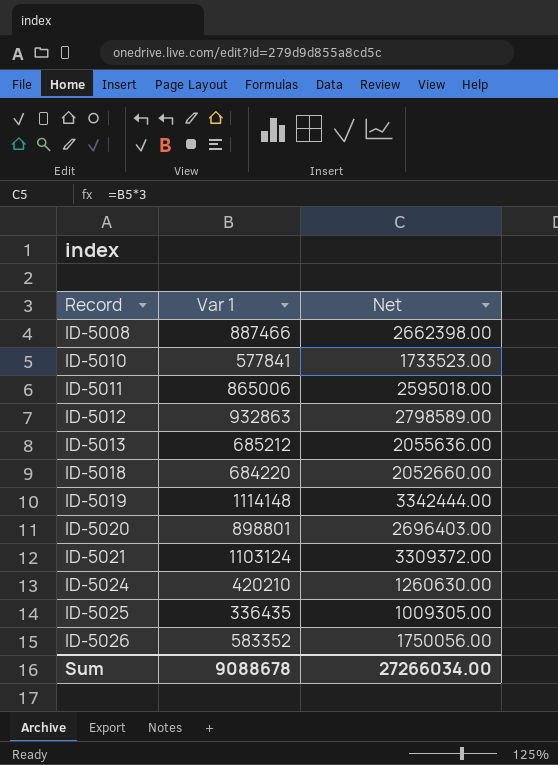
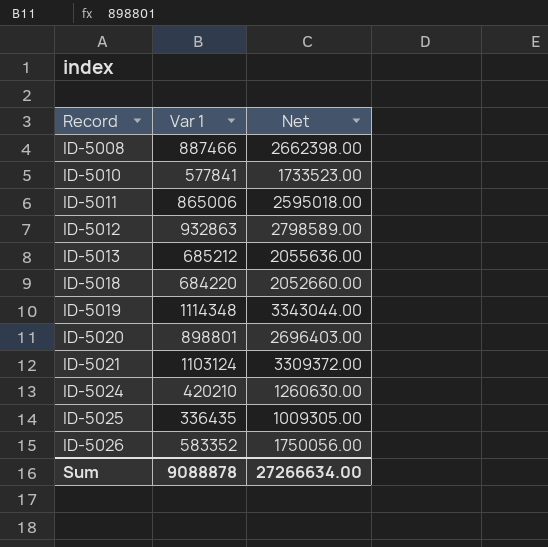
ID-5019 | Var 1: 1114148 -> 1114348
ID-5019 | Net: 3342444.00 -> 3343044.00
Sum | Var 1: 9088678 -> 9088878
Sum | Net: 27266034.00 -> 27266634.00

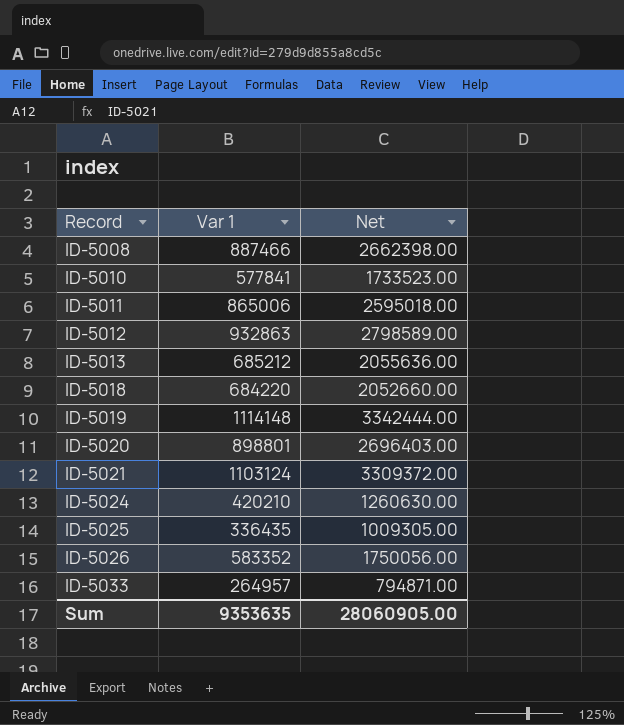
ID-5019 | Var 1: 1114348 -> 1114148
ID-5019 | Net: 3343044.00 -> 3342444.00
row ID-5033: none -> 264957 | 794871.00
Sum | Var 1: 9088878 -> 9353635
Sum | Net: 27266634.00 -> 28060905.00

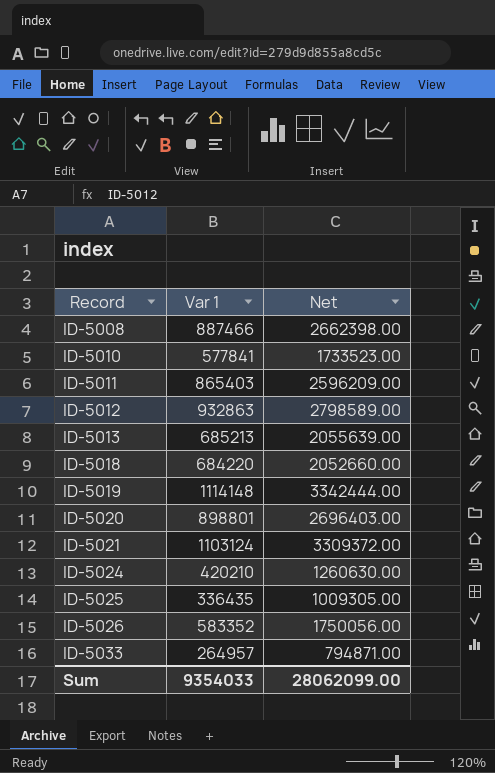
ID-5011 | Var 1: 865006 -> 865403
ID-5011 | Net: 2595018.00 -> 2596209.00
ID-5013 | Var 1: 685212 -> 685213
ID-5013 | Net: 2055636.00 -> 2055639.00
Sum | Var 1: 9353635 -> 9354033
Sum | Net: 28060905.00 -> 28062099.00

